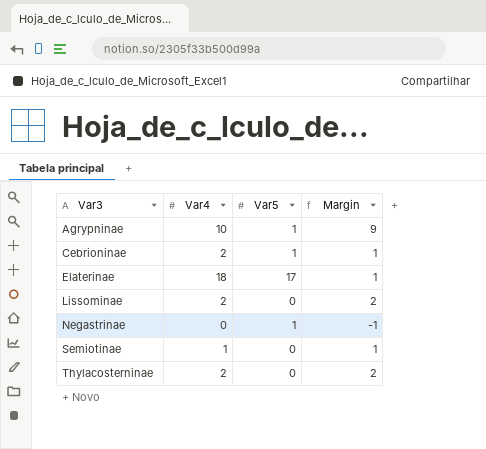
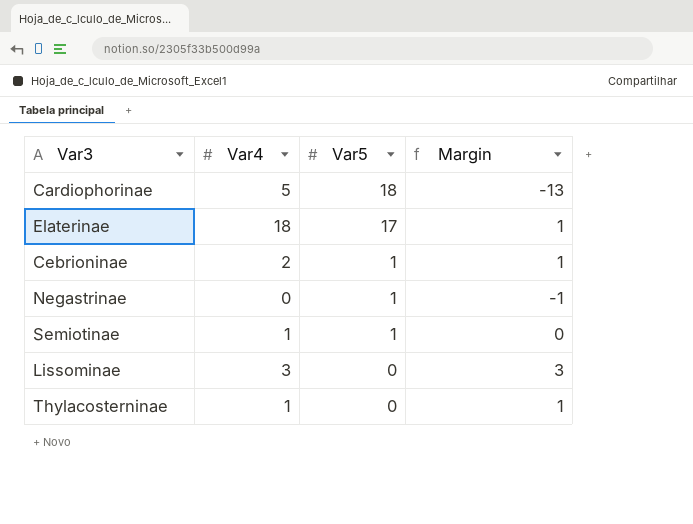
row order: Var3 ascending -> Var5 descending
row Agrypninae: 10 | 1 | 9 -> none
row Cardiophorinae: none -> 5 | 18 | -13
Semiotinae | Var5: 0 -> 1
Semiotinae | Margin: 1 -> 0
Lissominae | Var4: 2 -> 3
Lissominae | Margin: 2 -> 3
Thylacosterninae | Var4: 2 -> 1
Thylacosterninae | Margin: 2 -> 1

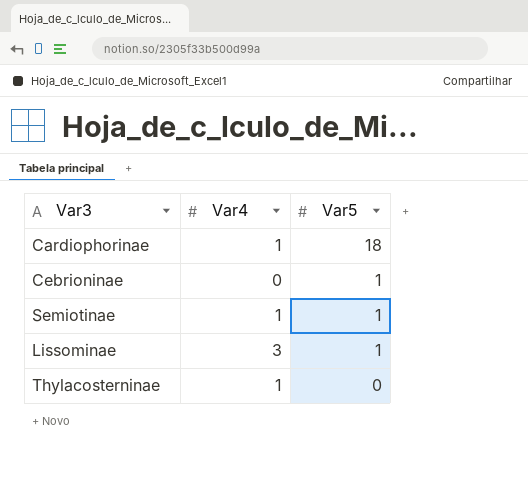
column Margin | formula: [Var4] - [Var5] -> none
row Elaterinae: 18 | 17 | 1 -> none
row Negastrinae: 0 | 1 | -1 -> none
Cardiophorinae | Var4: 5 -> 1
Cebrioninae | Var4: 2 -> 0
Lissominae | Var5: 0 -> 1

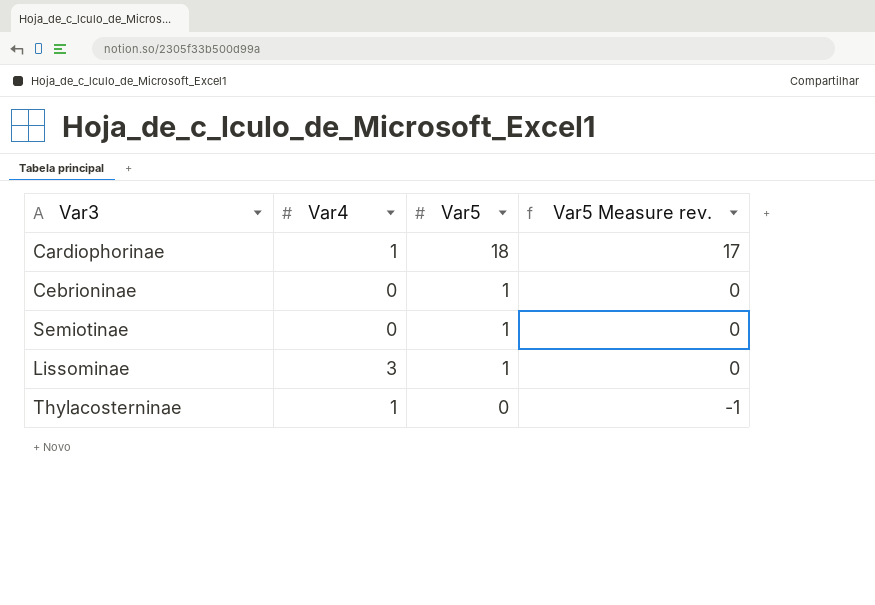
column Var5 Measure rev. | formula: none -> [Var5] - 1
Semiotinae | Var4: 1 -> 0

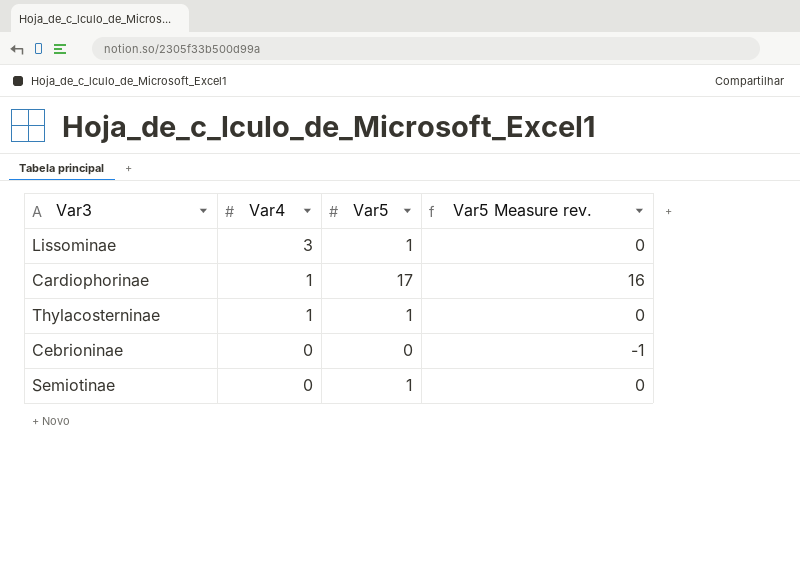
row order: Var5 descending -> Var4 descending
Cardiophorinae | Var5: 18 -> 17
Cardiophorinae | Var5 Measure rev.: 17 -> 16
Thylacosterninae | Var5: 0 -> 1
Thylacosterninae | Var5 Measure rev.: -1 -> 0
Cebrioninae | Var5: 1 -> 0
Cebrioninae | Var5 Measure rev.: 0 -> -1

